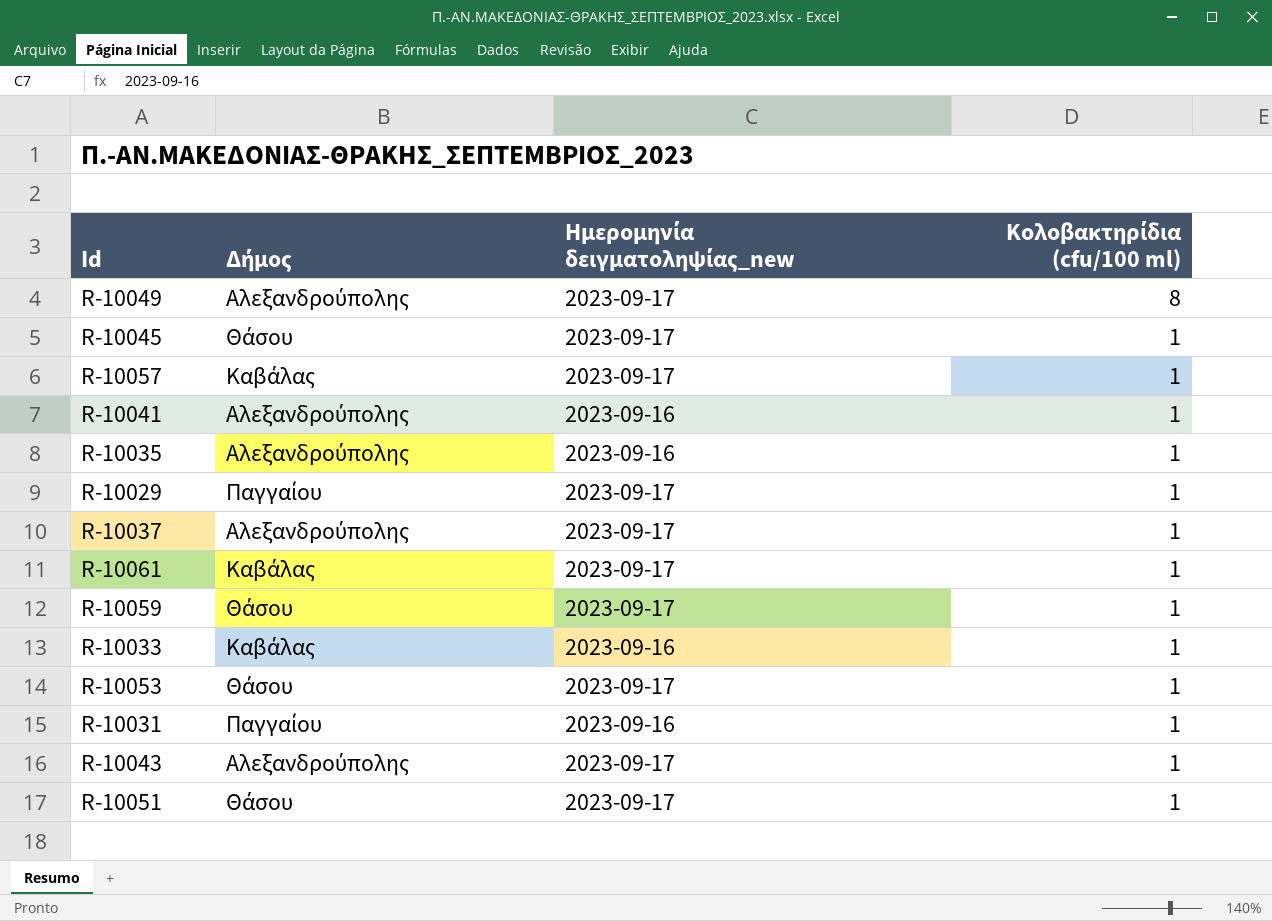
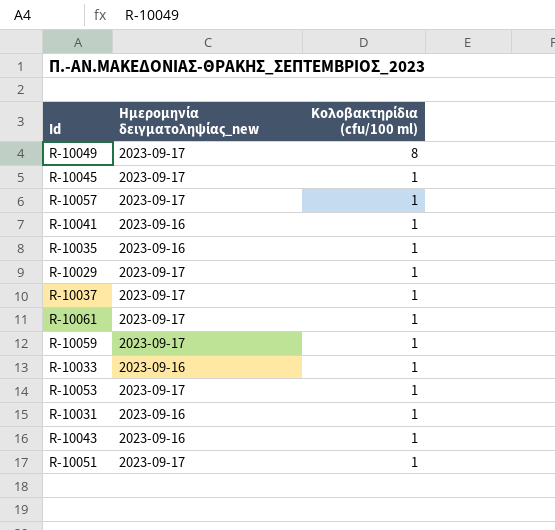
column Δήμος | position: 2 -> none
R-10043 | Ημερομηνία δειγματοληψίας_new: 2023-09-17 -> 2023-09-16

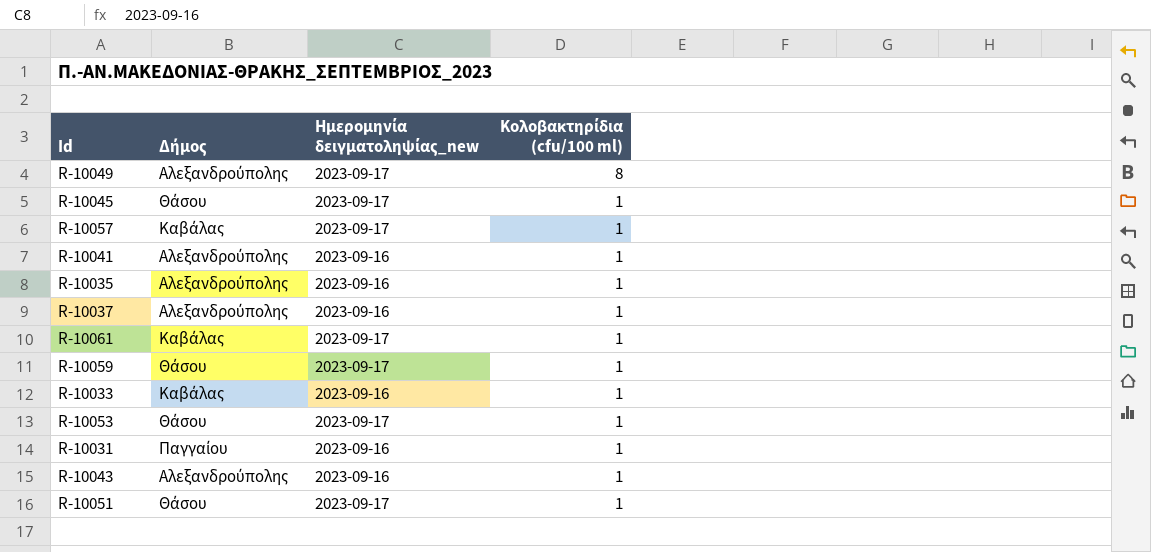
column Δήμος | position: none -> 2
row R-10029: 2023-09-17 | 1 -> none
R-10037 | Ημερομηνία δειγματοληψίας_new: 2023-09-17 -> 2023-09-16

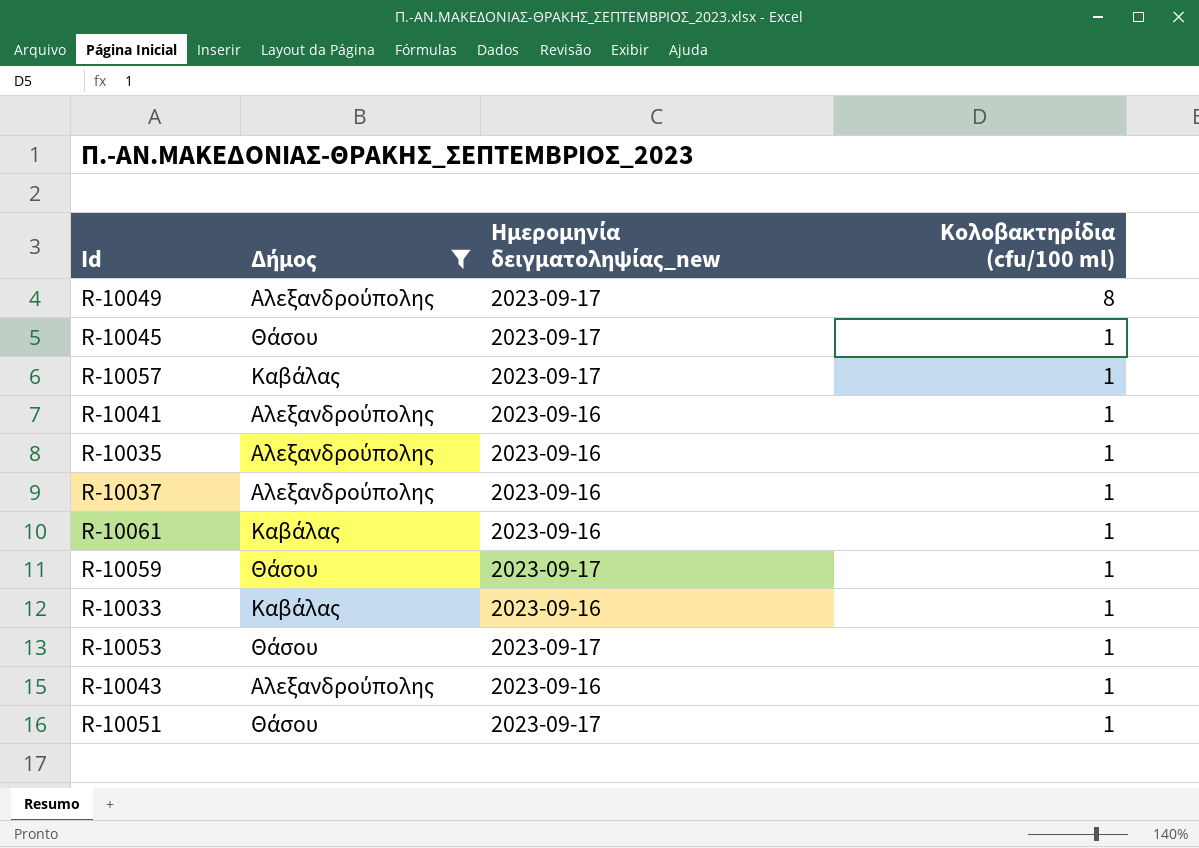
filter: none -> Δήμος != Παγγαίου
R-10061 | Ημερομηνία δειγματοληψίας_new: 2023-09-17 -> 2023-09-16

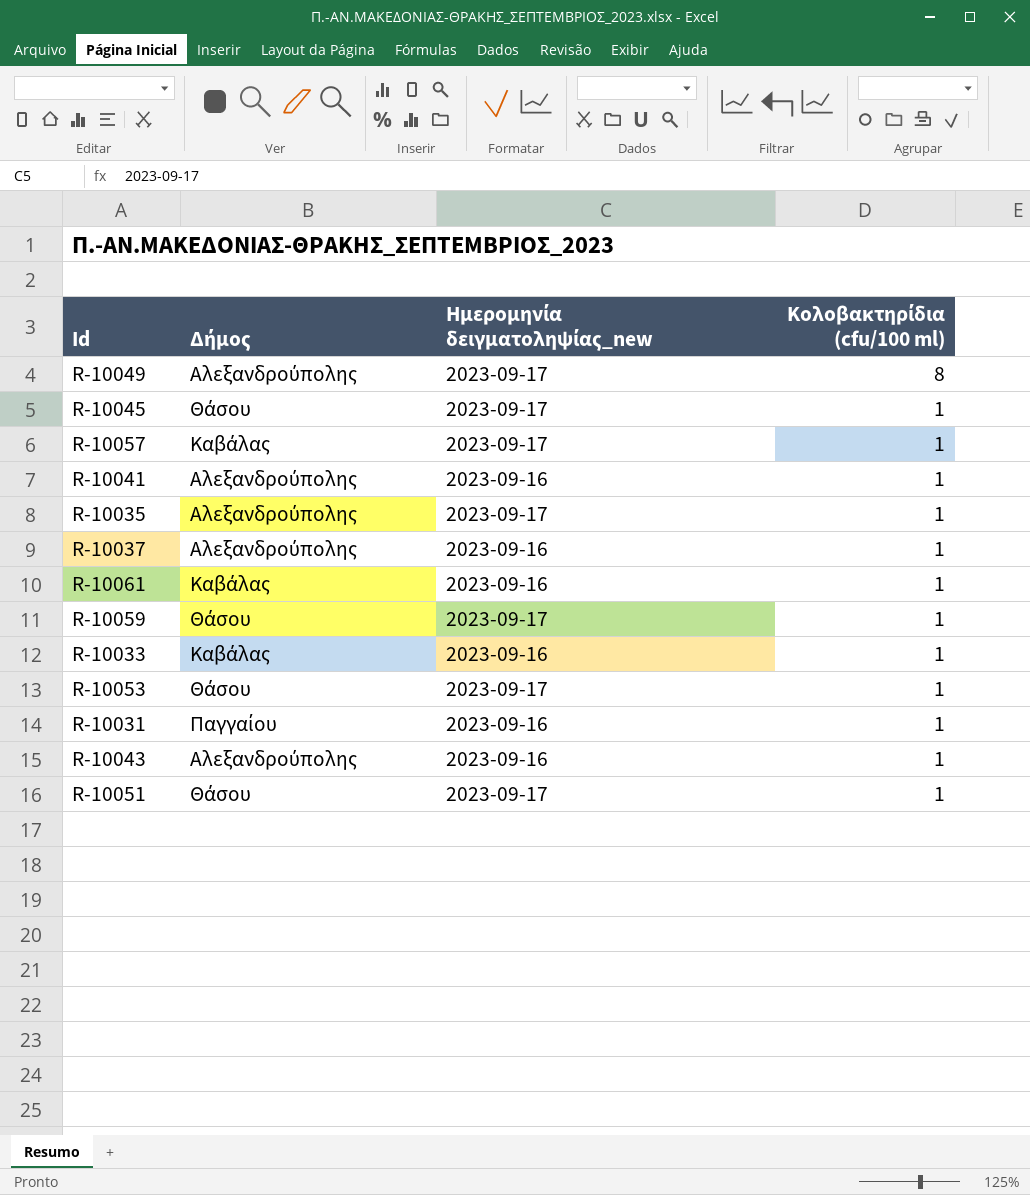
filter: Δήμος != Παγγαίου -> none
R-10035 | Ημερομηνία δειγματοληψίας_new: 2023-09-16 -> 2023-09-17

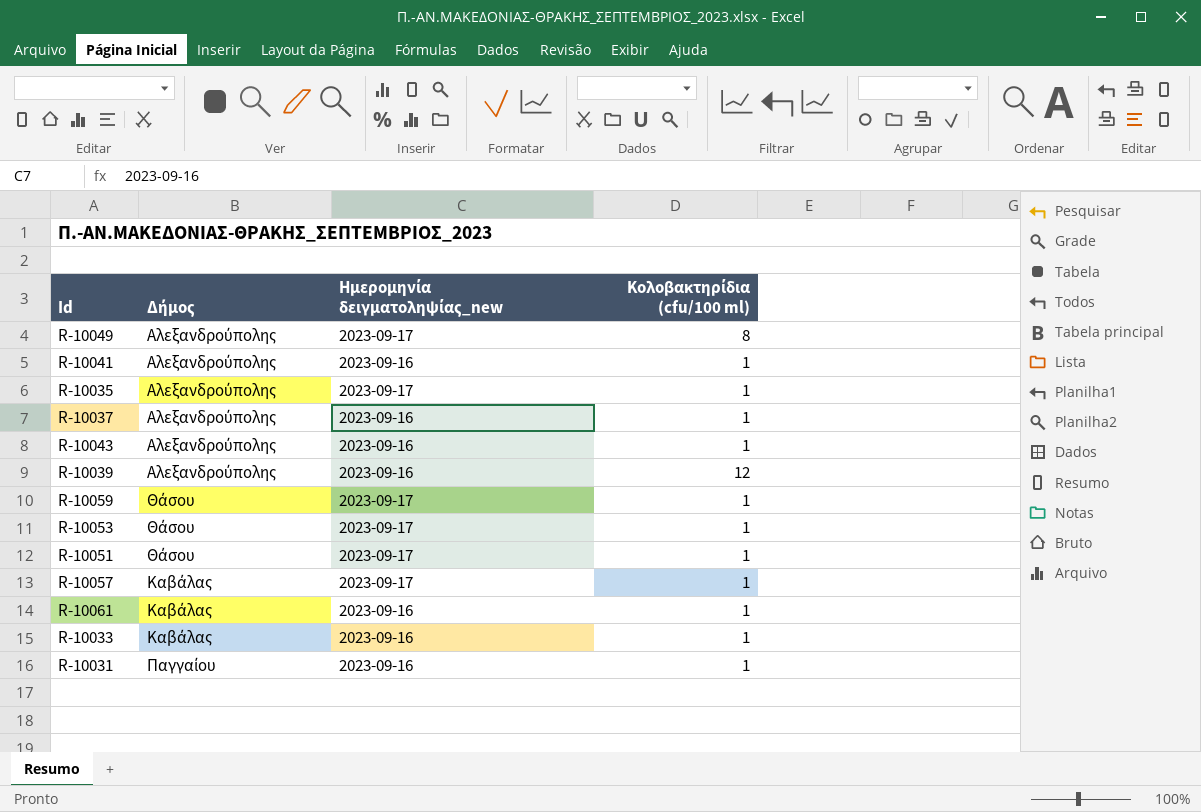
row order: Κολοβακτηρίδια (cfu/100 ml) descending -> Δήμος ascending
row R-10045: Θάσου | 2023-09-17 | 1 -> none
row R-10039: none -> Αλεξανδρούπολης | 2023-09-16 | 12

